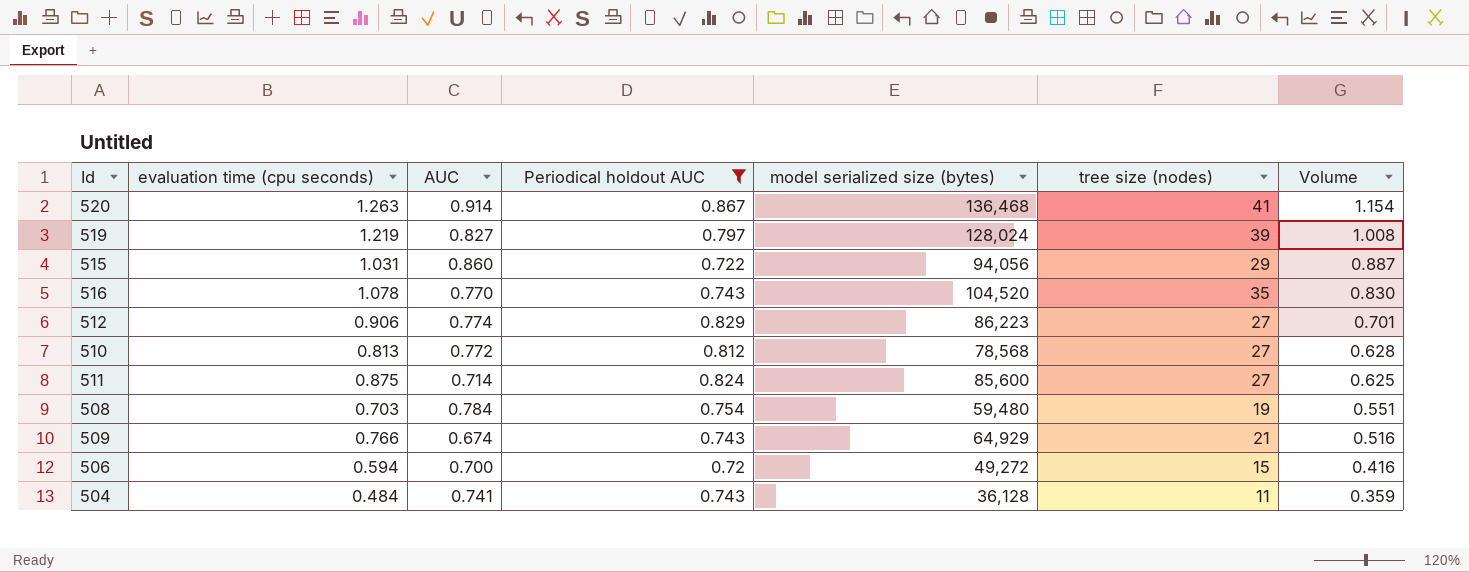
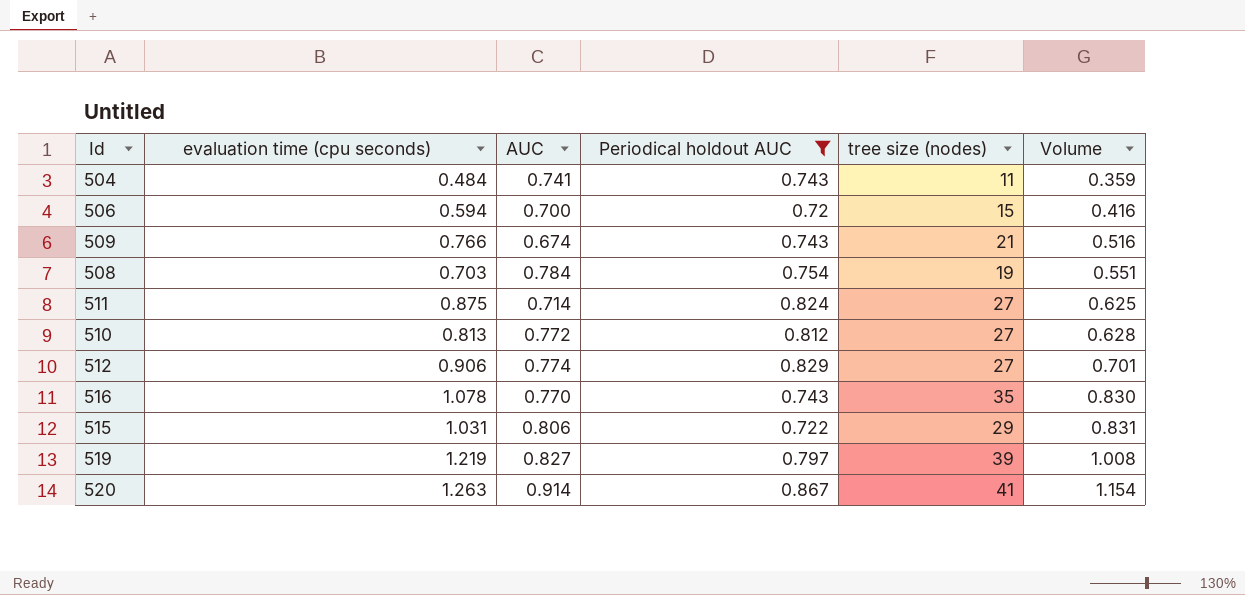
row order: Volume descending -> Volume ascending
column model serialized size (bytes) | position: 5 -> none
515 | AUC: 0.860 -> 0.806
515 | Volume: 0.887 -> 0.831

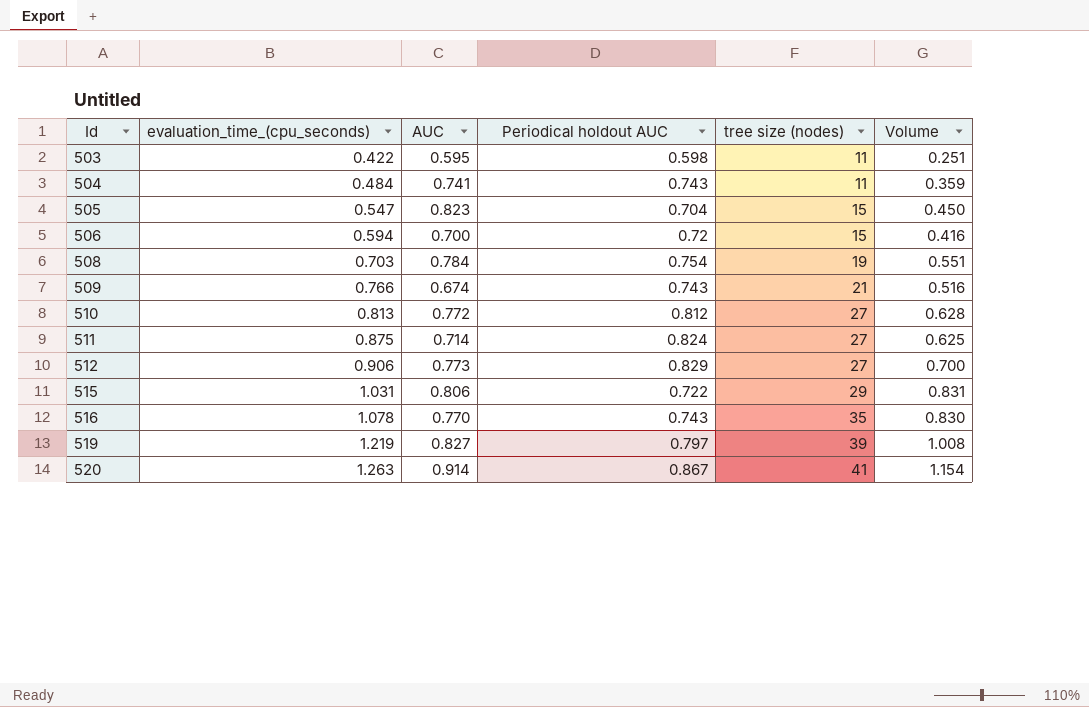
filter: Periodical holdout AUC >= 0.72 -> none
row order: Volume ascending -> Id ascending
column name: evaluation time (cpu seconds) -> evaluation_time_(cpu_seconds)
512 | AUC: 0.774 -> 0.773
512 | Volume: 0.701 -> 0.700

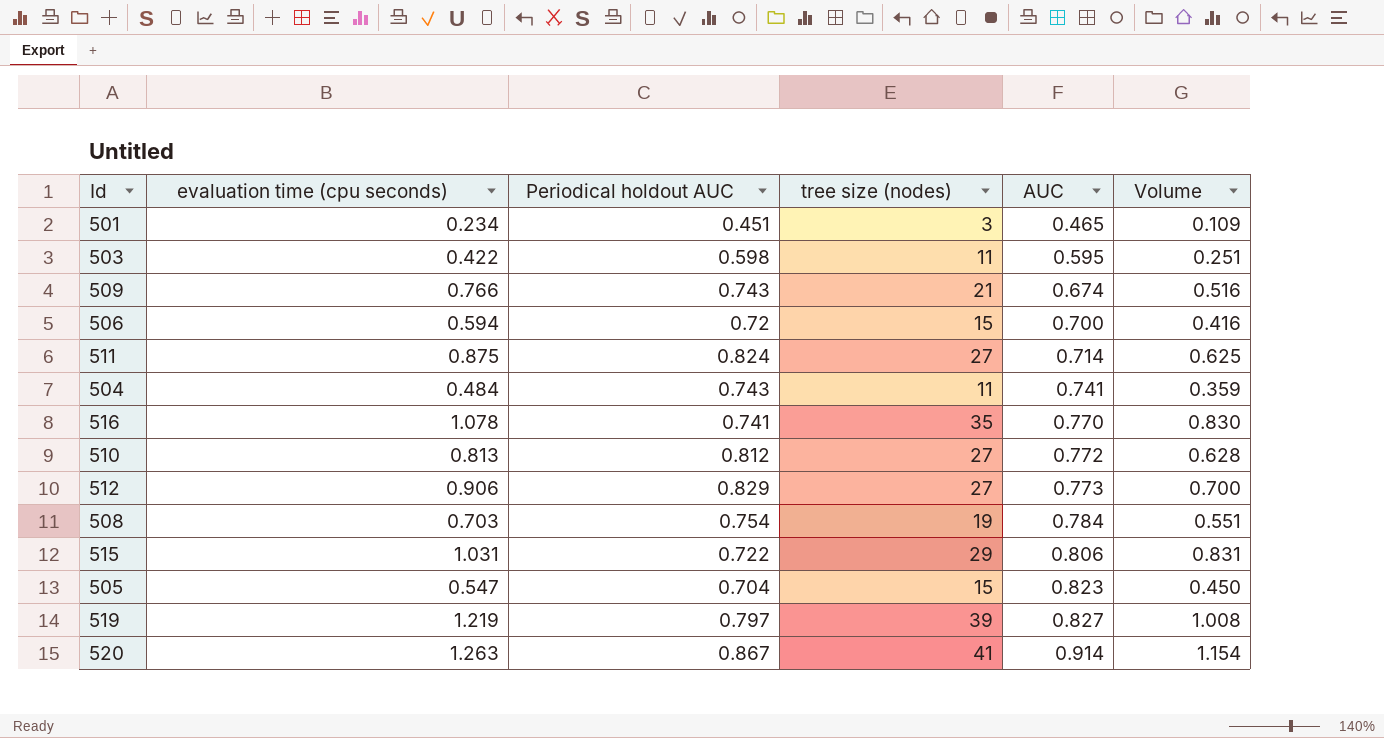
row order: Id ascending -> AUC ascending
column name: evaluation_time_(cpu_seconds) -> evaluation time (cpu seconds)
column AUC | position: 3 -> 5
row 501: none -> 0.234 | 0.451 | 3 | 0.465 | 0.109
516 | Periodical holdout AUC: 0.743 -> 0.741

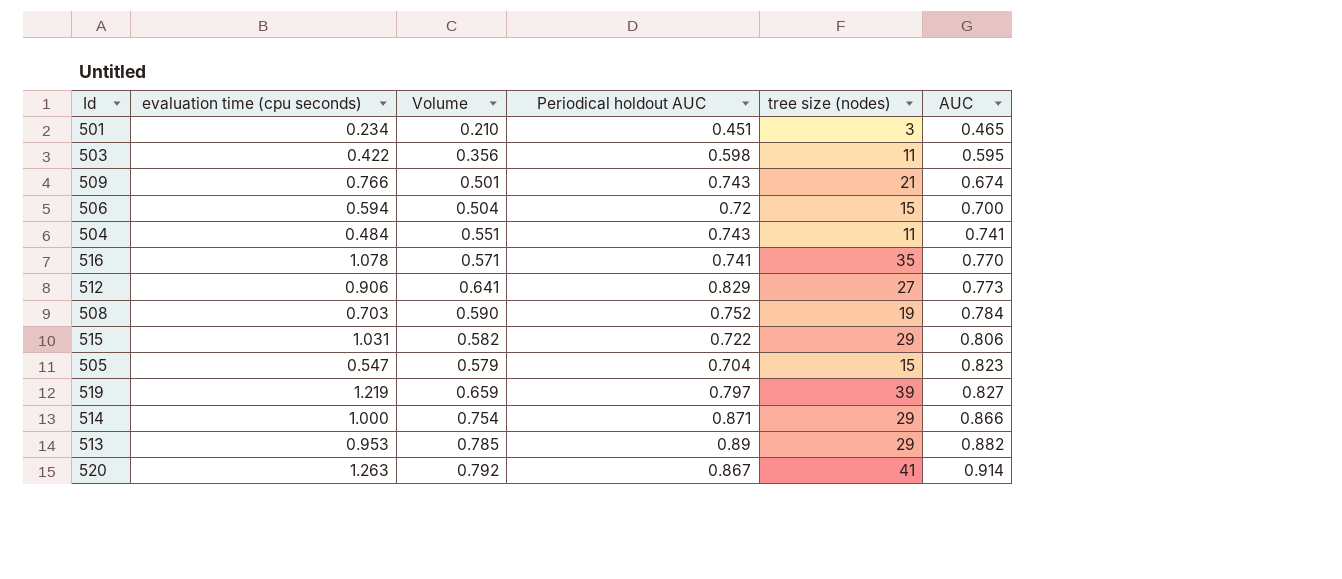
column Volume | formula: [evaluation time (cpu seconds)] * [AUC] -> [Periodical holdout AUC] * [AUC]
column Volume | position: 6 -> 3
row 511: 0.875 | 0.824 | 27 | 0.714 | 0.625 -> none
row 510: 0.813 | 0.812 | 27 | 0.772 | 0.628 -> none
508 | Periodical holdout AUC: 0.754 -> 0.752
row 514: none -> 1.000 | 0.754 | 0.871 | 29 | 0.866
row 513: none -> 0.953 | 0.785 | 0.89 | 29 | 0.882

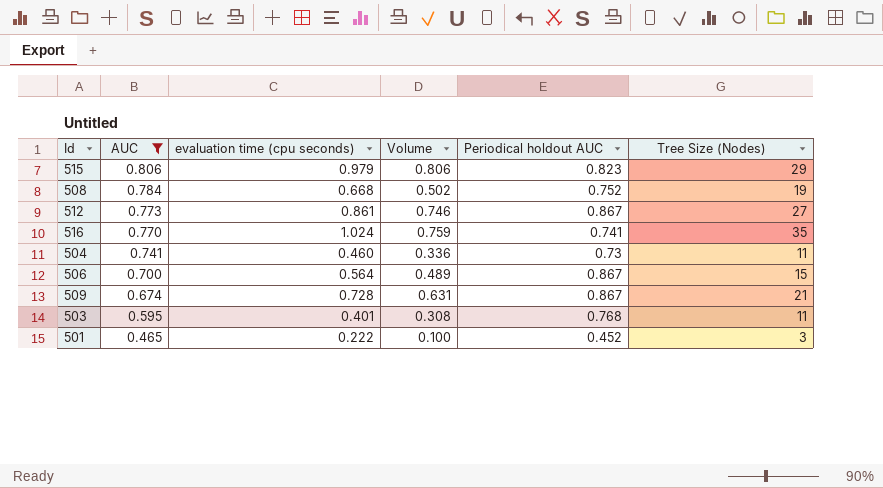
filter: none -> AUC <= 0.806
row order: AUC ascending -> AUC descending
column AUC | position: 6 -> 2
column Volume | formula: [Periodical holdout AUC] * [AUC] -> [evaluation time (cpu seconds)] * [Periodical holdout AUC]
column name: tree size (nodes) -> Tree Size (Nodes)
515 | evaluation time (cpu seconds): 1.031 -> 0.979
515 | Periodical holdout AUC: 0.722 -> 0.823
508 | evaluation time (cpu seconds): 0.703 -> 0.668
512 | evaluation time (cpu seconds): 0.906 -> 0.861
512 | Periodical holdout AUC: 0.829 -> 0.867
516 | evaluation time (cpu seconds): 1.078 -> 1.024
504 | evaluation time (cpu seconds): 0.484 -> 0.460
504 | Periodical holdout AUC: 0.743 -> 0.73
506 | evaluation time (cpu seconds): 0.594 -> 0.564
506 | Periodical holdout AUC: 0.72 -> 0.867
509 | evaluation time (cpu seconds): 0.766 -> 0.728
509 | Periodical holdout AUC: 0.743 -> 0.867
503 | evaluation time (cpu seconds): 0.422 -> 0.401
503 | Periodical holdout AUC: 0.598 -> 0.768
501 | evaluation time (cpu seconds): 0.234 -> 0.222
501 | Periodical holdout AUC: 0.451 -> 0.452

